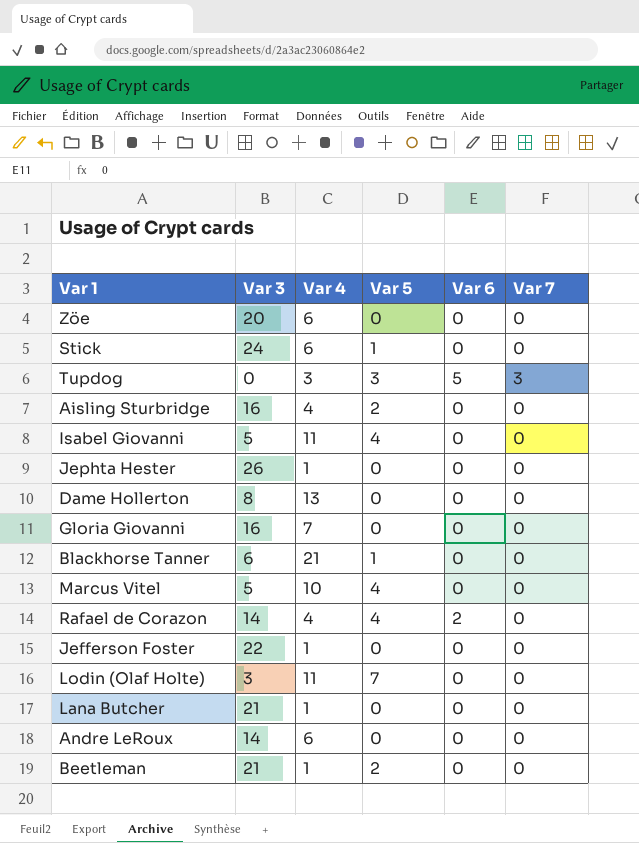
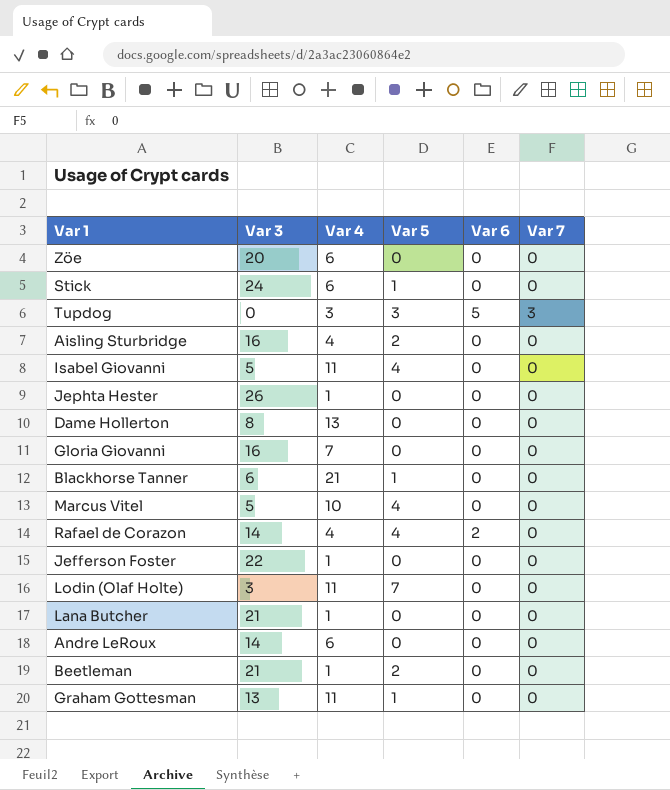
row Graham Gottesman: none -> 13 | 11 | 1 | 0 | 0

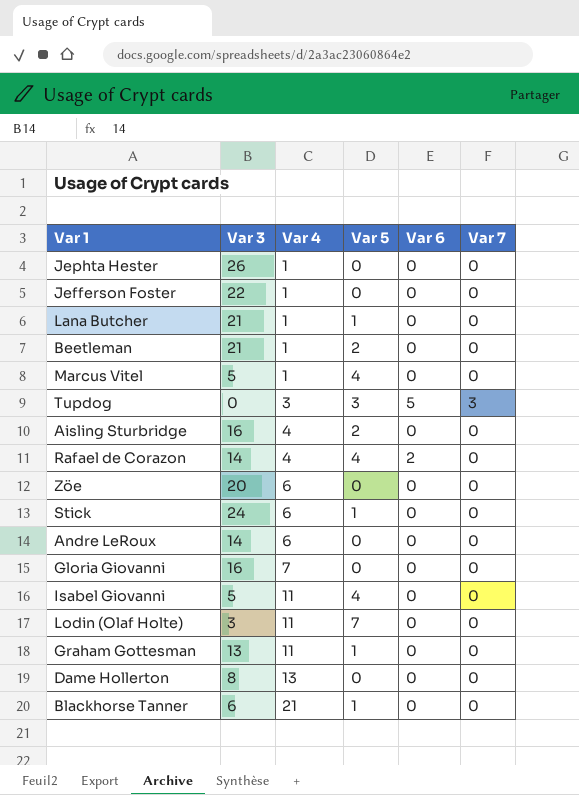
row order: none -> Var 4 ascending
Lana Butcher | Var 5: 0 -> 1
Marcus Vitel | Var 4: 10 -> 1

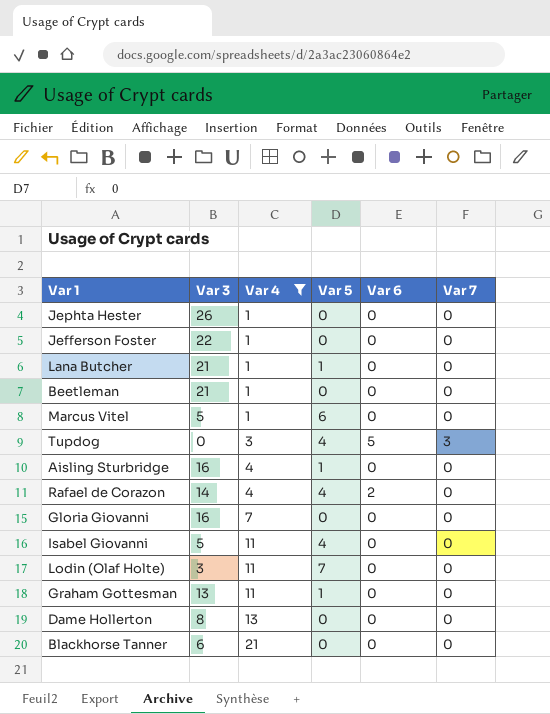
filter: none -> Var 4 != 6
Beetleman | Var 5: 2 -> 0
Marcus Vitel | Var 5: 4 -> 6
Tupdog | Var 5: 3 -> 4
Aisling Sturbridge | Var 5: 2 -> 1
Blackhorse Tanner | Var 5: 1 -> 0

